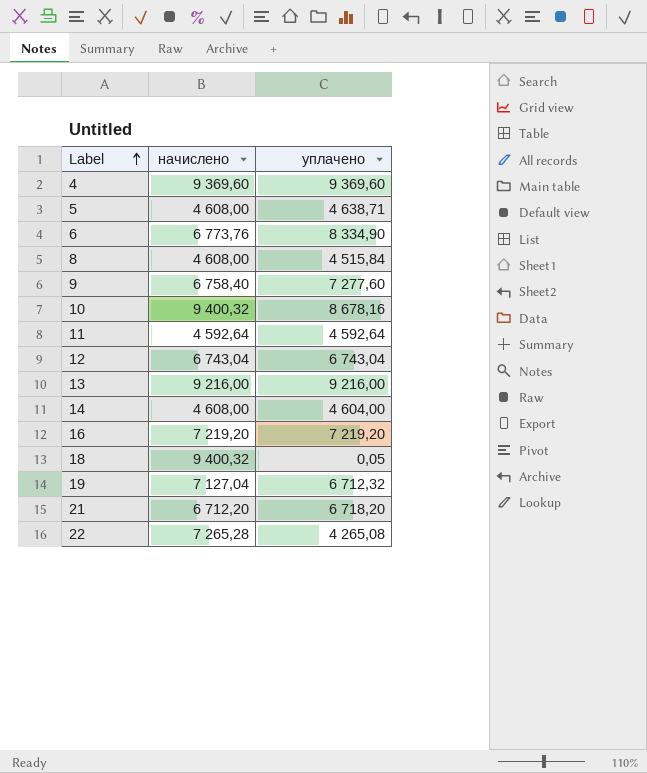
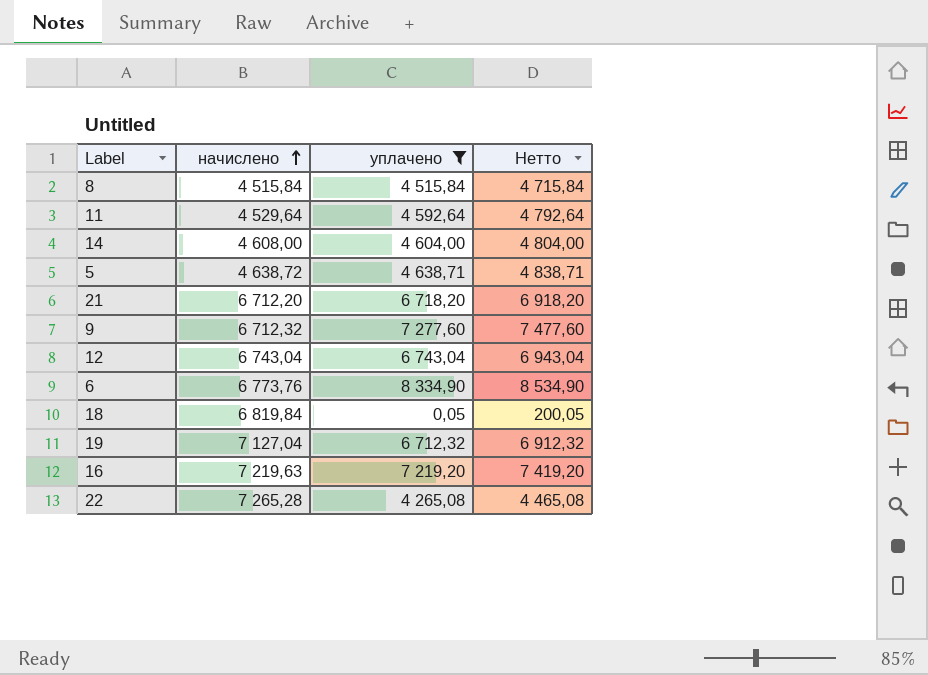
filter: none -> уплачено <= 8 334,90
row order: Label ascending -> начислено ascending
column Нетто | formula: none -> [уплачено] + 200
8 | начислено: 4 608,00 -> 4 515,84
11 | начислено: 4 592,64 -> 4 529,64
5 | начислено: 4 608,00 -> 4 638,72
9 | начислено: 6 758,40 -> 6 712,32
18 | начислено: 9 400,32 -> 6 819,84
16 | начислено: 7 219,20 -> 7 219,63

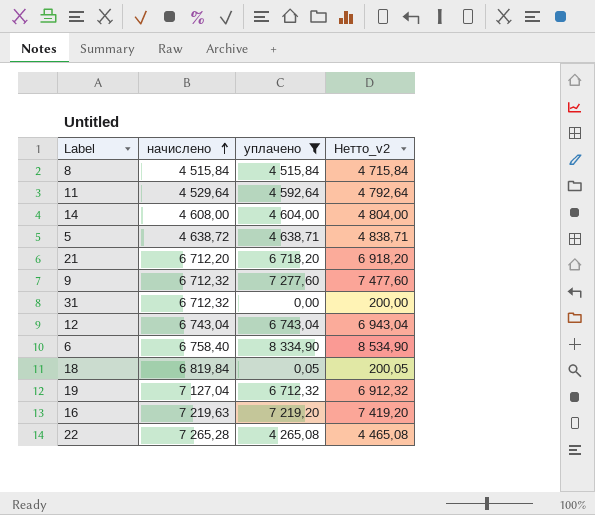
column name: Нетто -> Нетто_v2
row 31: none -> 6 712,32 | 0,00 | 200,00
6 | начислено: 6 773,76 -> 6 758,40

